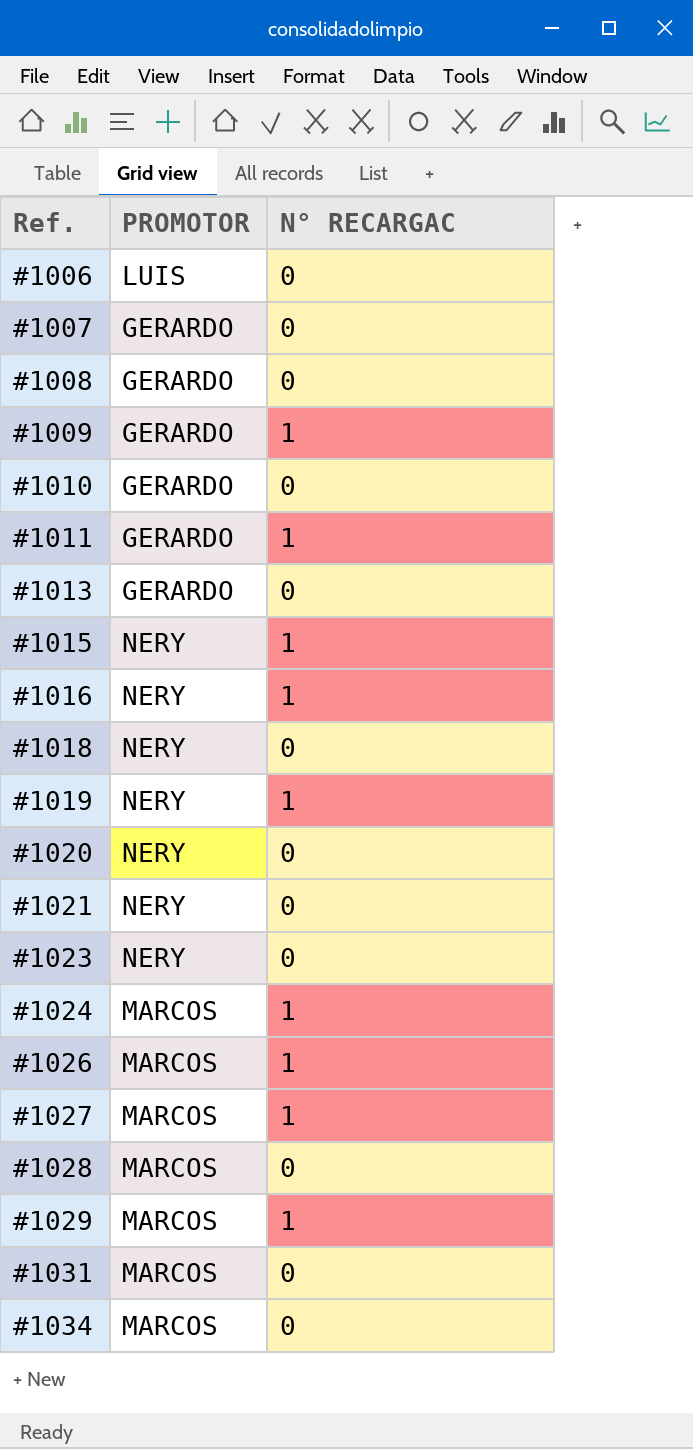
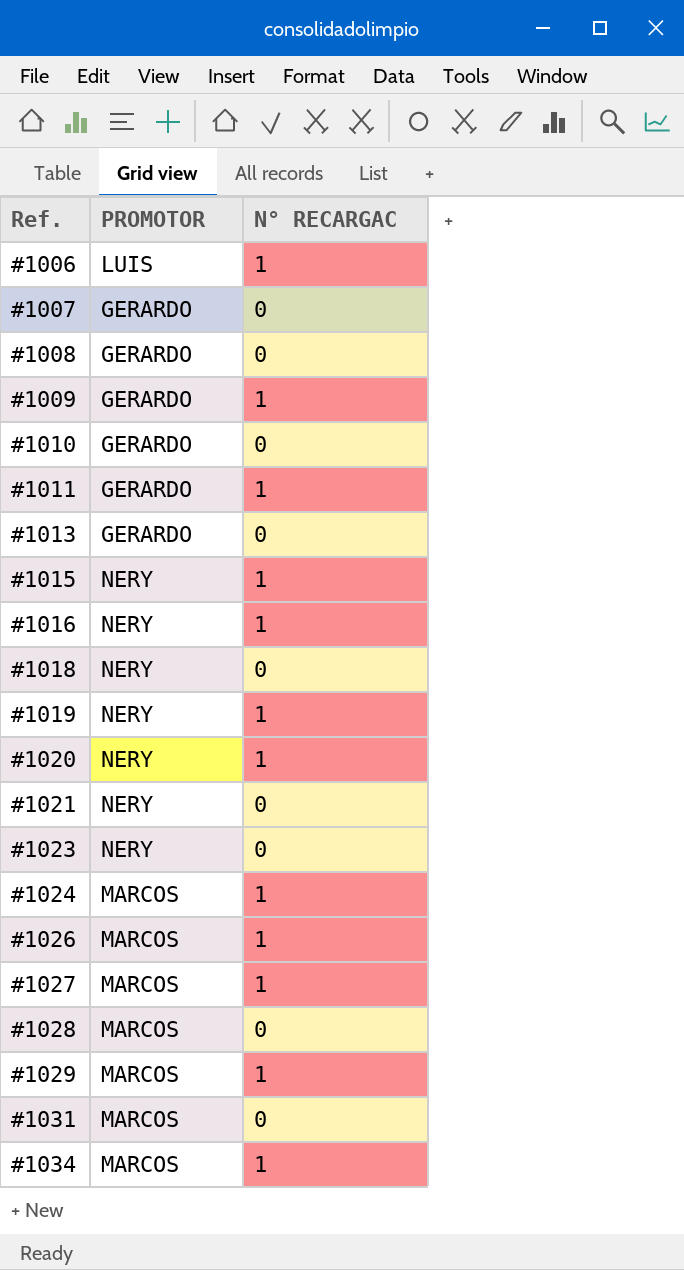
#1006 | N° RECARGAC: 0 -> 1
#1020 | N° RECARGAC: 0 -> 1
#1034 | N° RECARGAC: 0 -> 1

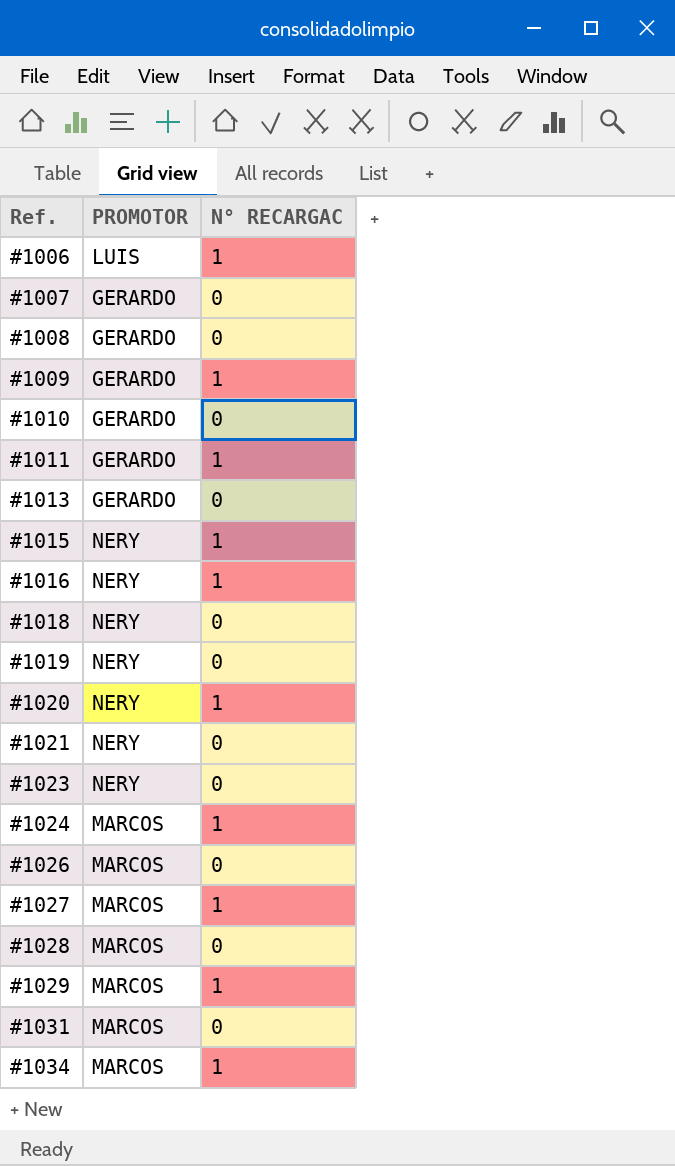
#1019 | N° RECARGAC: 1 -> 0
#1026 | N° RECARGAC: 1 -> 0

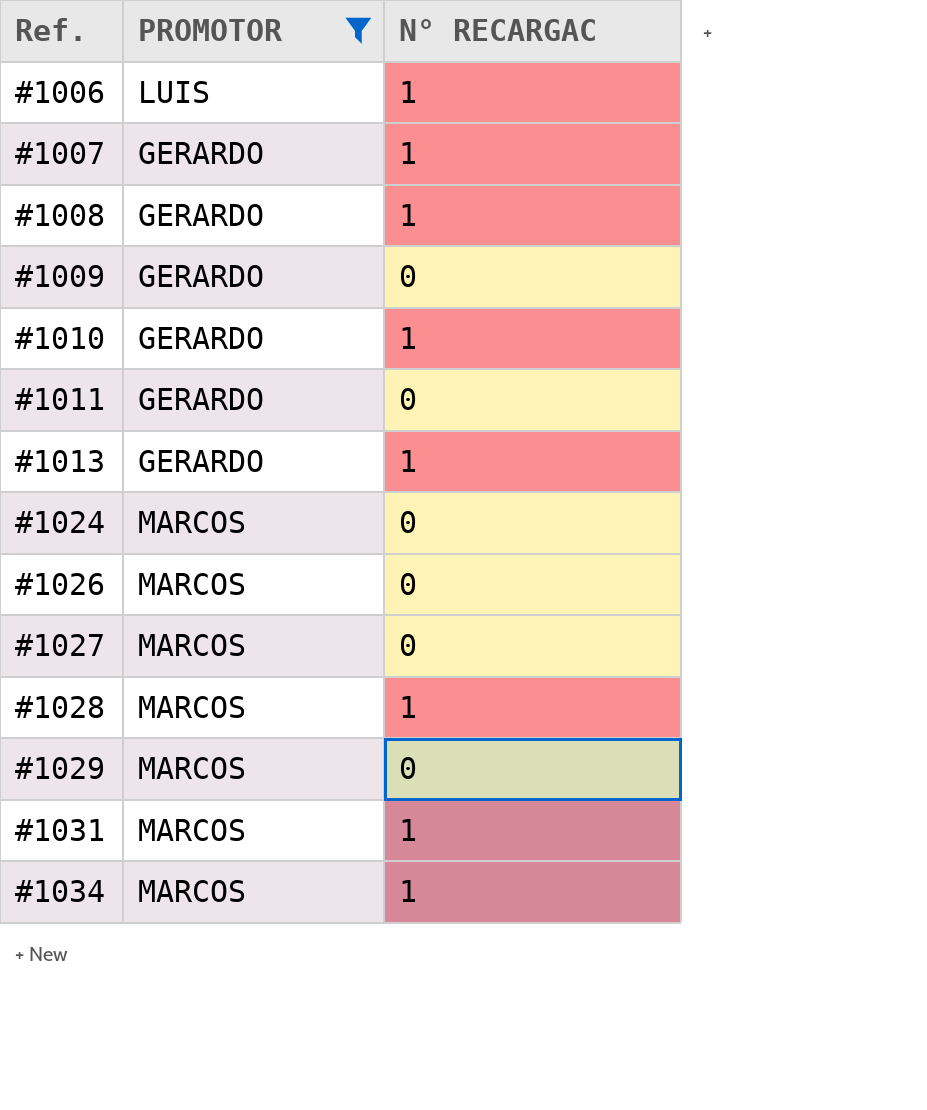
filter: none -> PROMOTOR != NERY
#1007 | N° RECARGAC: 0 -> 1
#1008 | N° RECARGAC: 0 -> 1
#1009 | N° RECARGAC: 1 -> 0
#1010 | N° RECARGAC: 0 -> 1
#1011 | N° RECARGAC: 1 -> 0
#1013 | N° RECARGAC: 0 -> 1
#1024 | N° RECARGAC: 1 -> 0
#1027 | N° RECARGAC: 1 -> 0
#1028 | N° RECARGAC: 0 -> 1
#1029 | N° RECARGAC: 1 -> 0
#1031 | N° RECARGAC: 0 -> 1

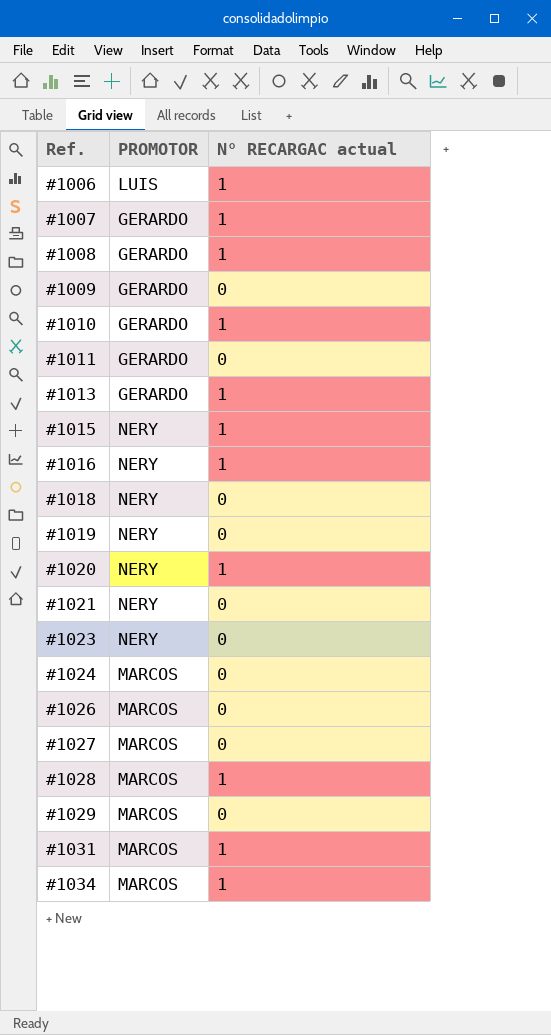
filter: PROMOTOR != NERY -> none
column name: N° RECARGAC -> N° RECARGAC actual

